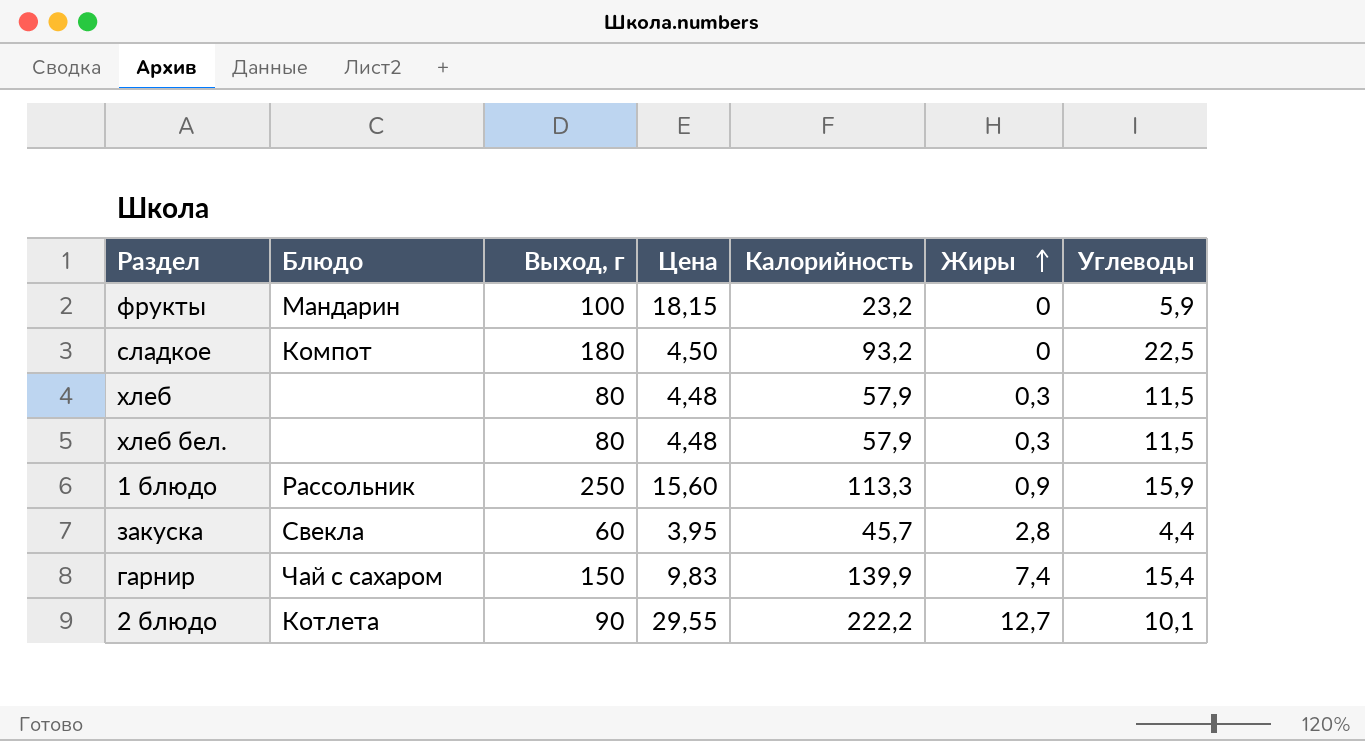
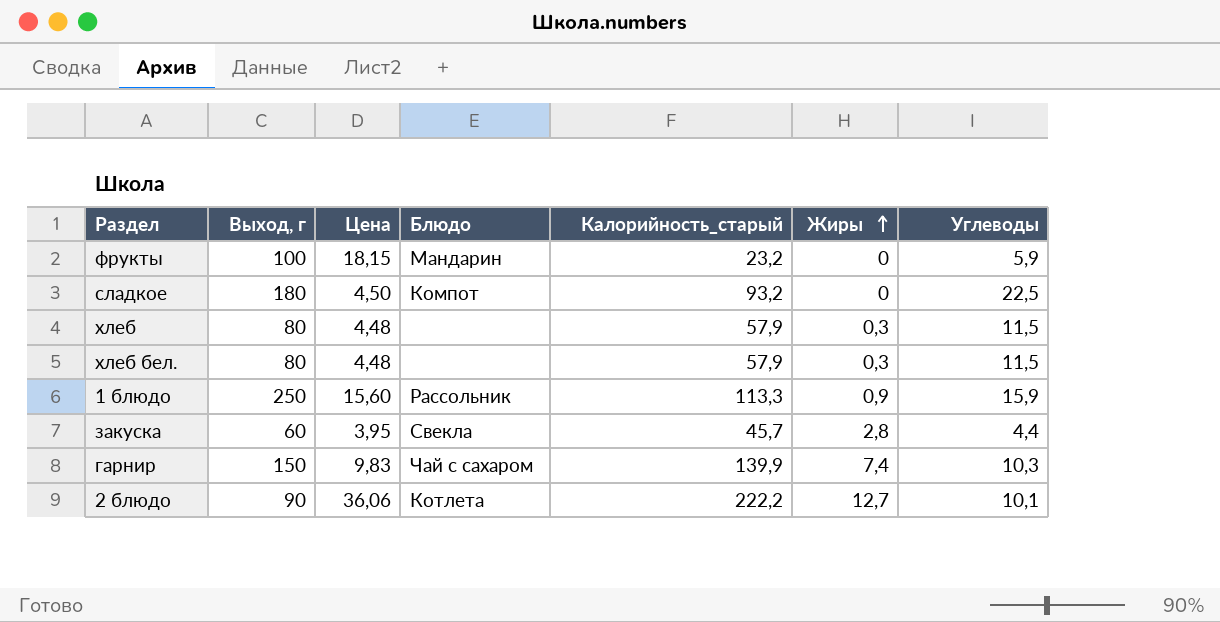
column Блюдо | position: 2 -> 4
column name: Калорийность -> Калорийность_старый
гарнир | Углеводы: 15,4 -> 10,3
2 блюдо | Цена: 29,55 -> 36,06

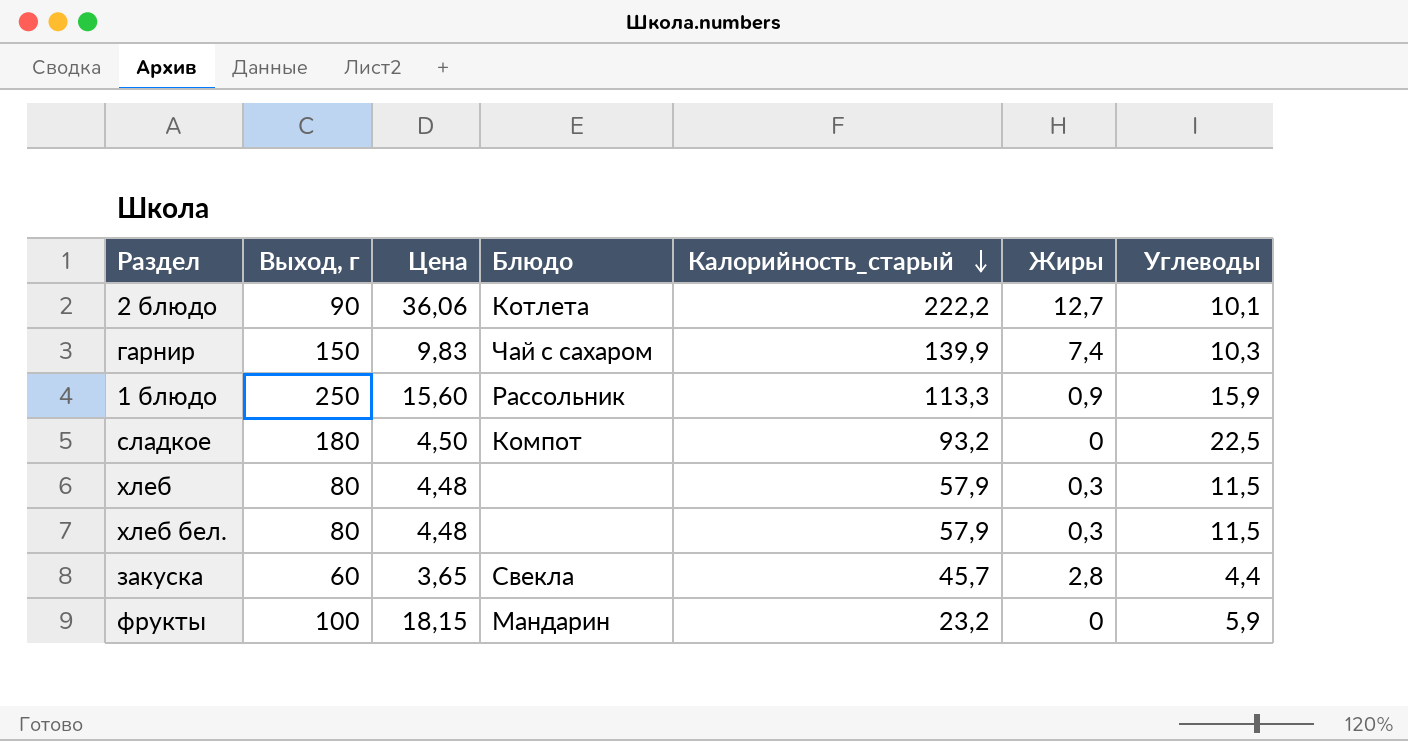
row order: Жиры ascending -> Калорийность_старый descending
закуска | Цена: 3,95 -> 3,65

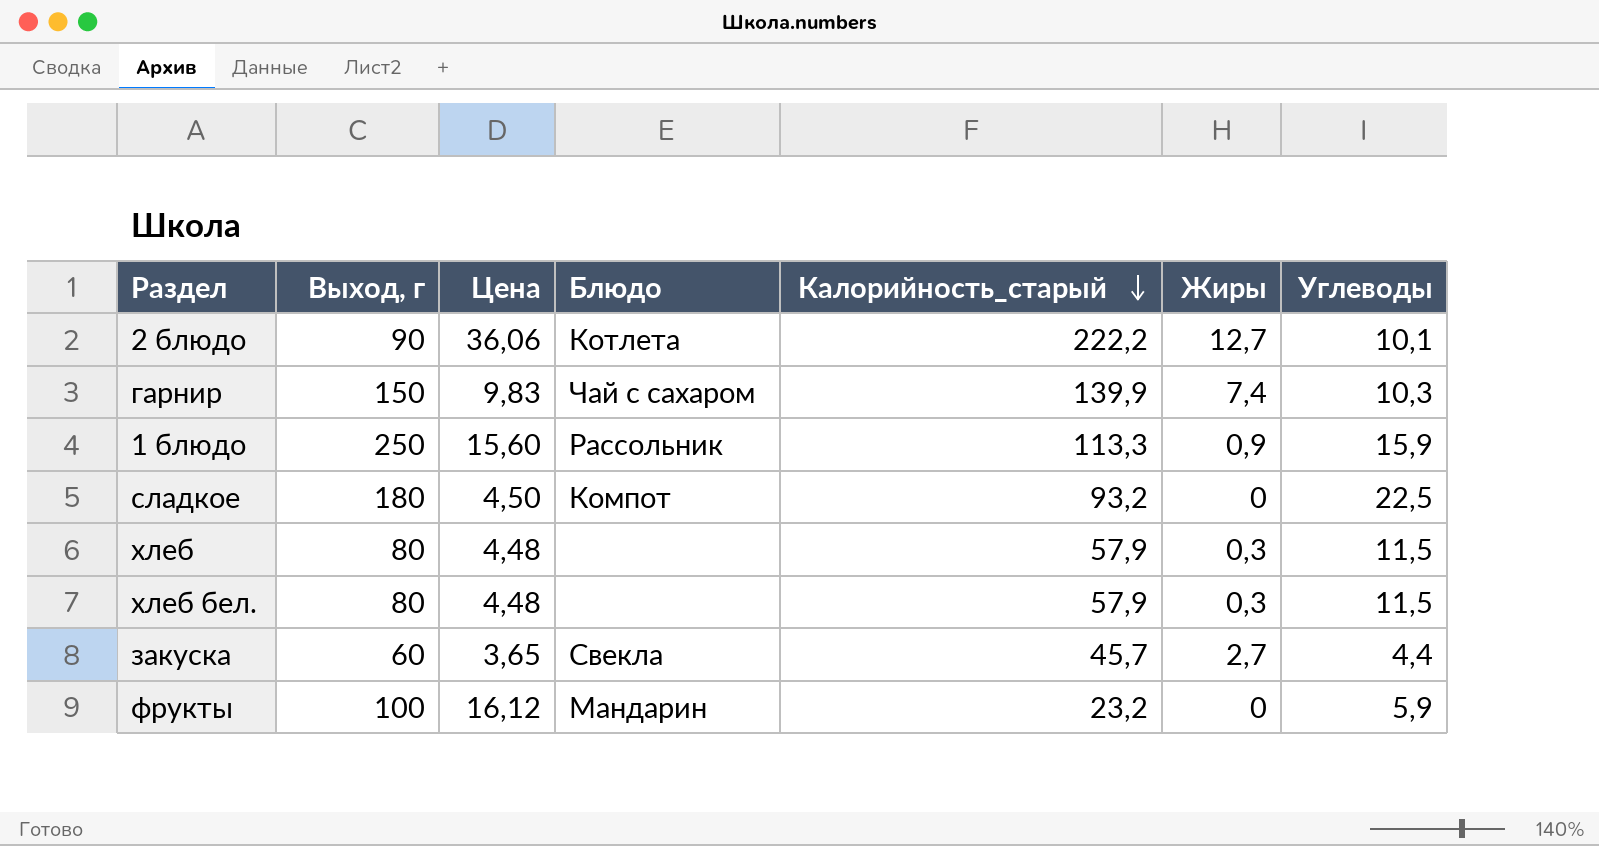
закуска | Жиры: 2,8 -> 2,7
фрукты | Цена: 18,15 -> 16,12

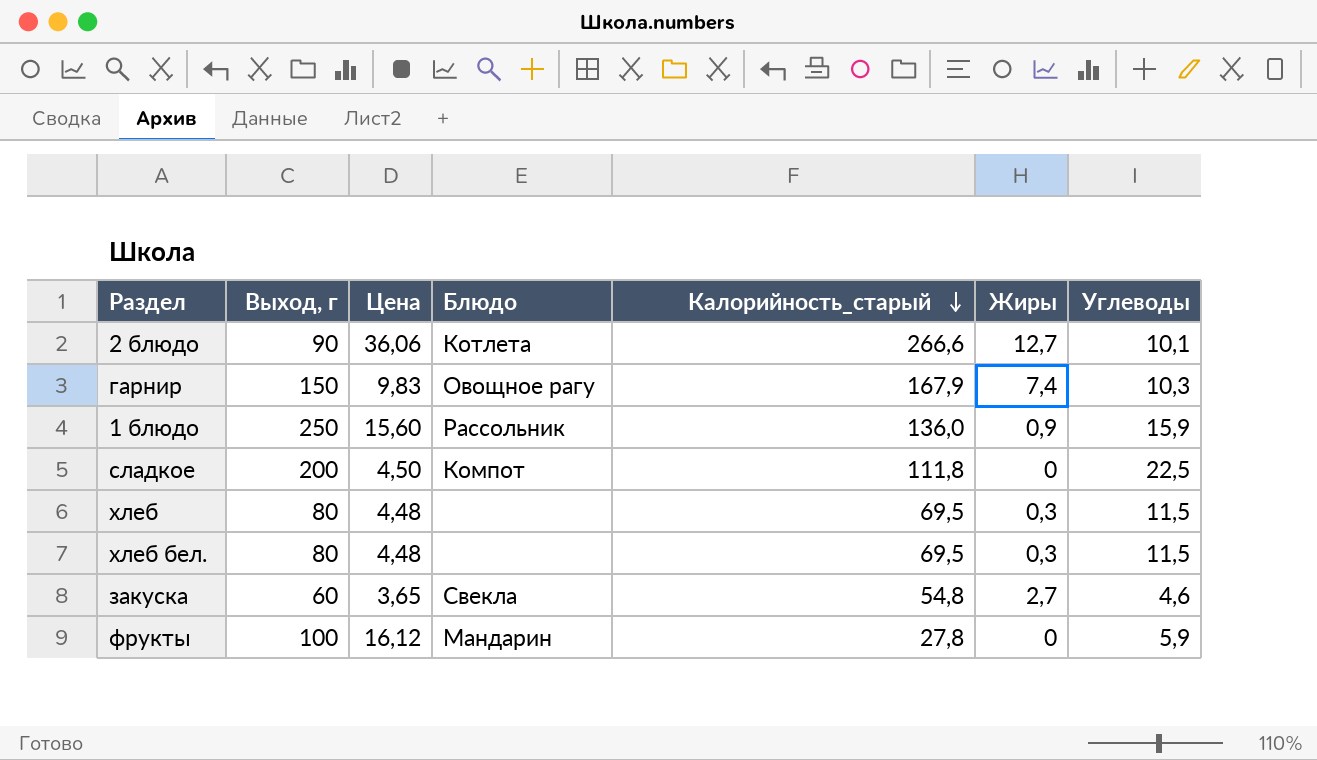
2 блюдо | Калорийность_старый: 222,2 -> 266,6
гарнир | Блюдо: Чай с сахаром -> Овощное рагу
гарнир | Калорийность_старый: 139,9 -> 167,9
1 блюдо | Калорийность_старый: 113,3 -> 136,0
сладкое | Выход, г: 180 -> 200
сладкое | Калорийность_старый: 93,2 -> 111,8
хлеб | Калорийность_старый: 57,9 -> 69,5
хлеб бел. | Калорийность_старый: 57,9 -> 69,5
закуска | Калорийность_старый: 45,7 -> 54,8
закуска | Углеводы: 4,4 -> 4,6
фрукты | Калорийность_старый: 23,2 -> 27,8

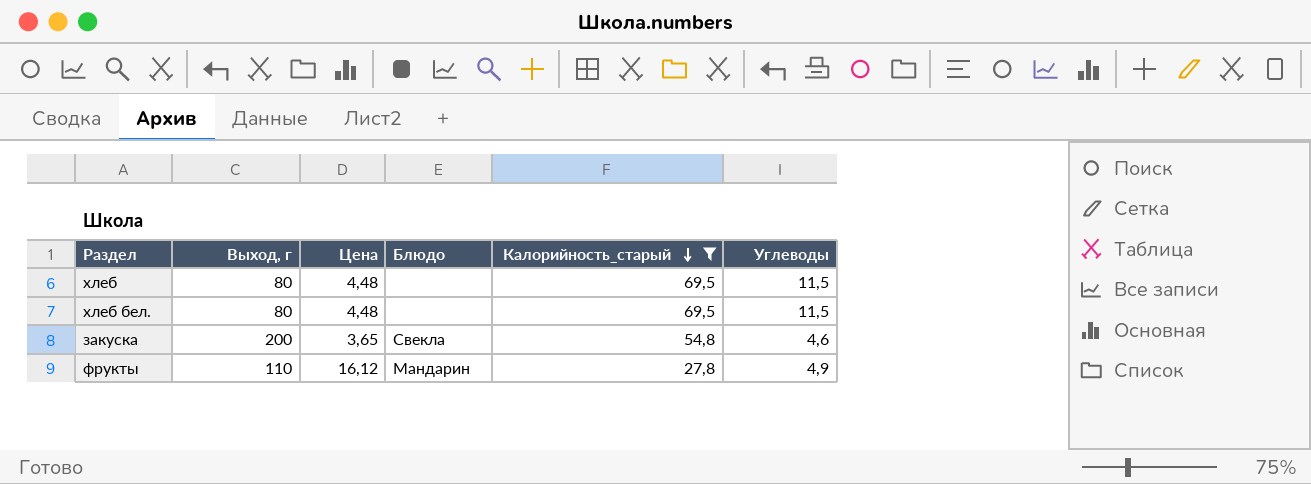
filter: none -> Калорийность_старый <= 69,5
column Жиры | position: 6 -> none
закуска | Выход, г: 60 -> 200
фрукты | Выход, г: 100 -> 110
фрукты | Углеводы: 5,9 -> 4,9

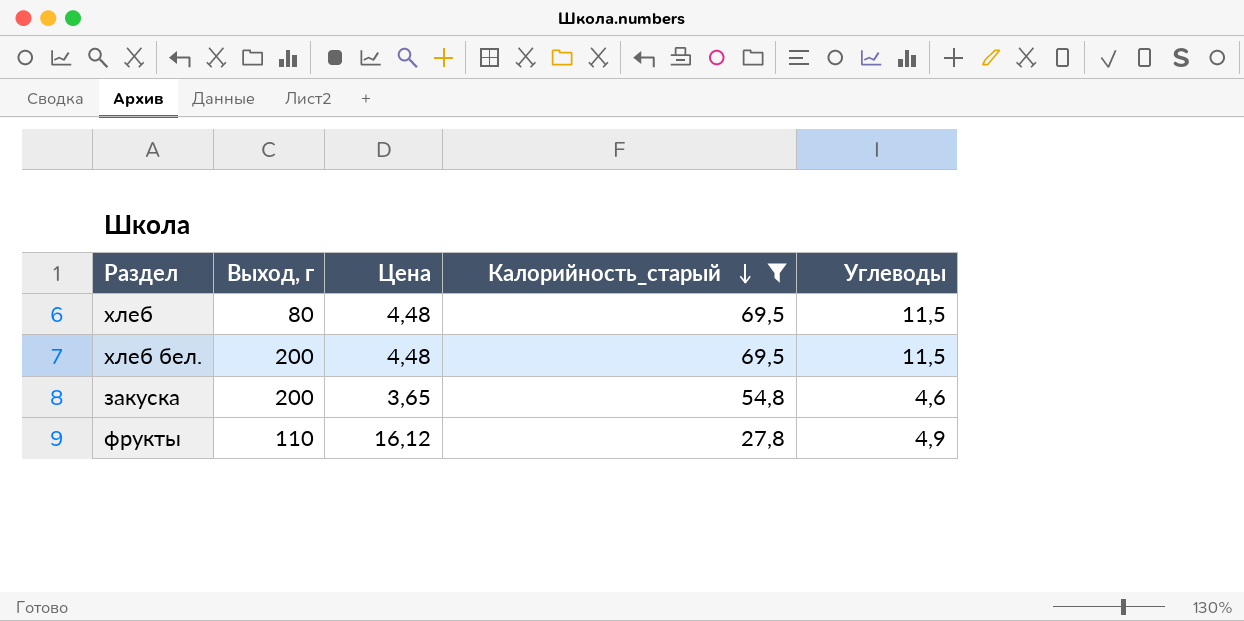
column Блюдо | position: 4 -> none
хлеб бел. | Выход, г: 80 -> 200

